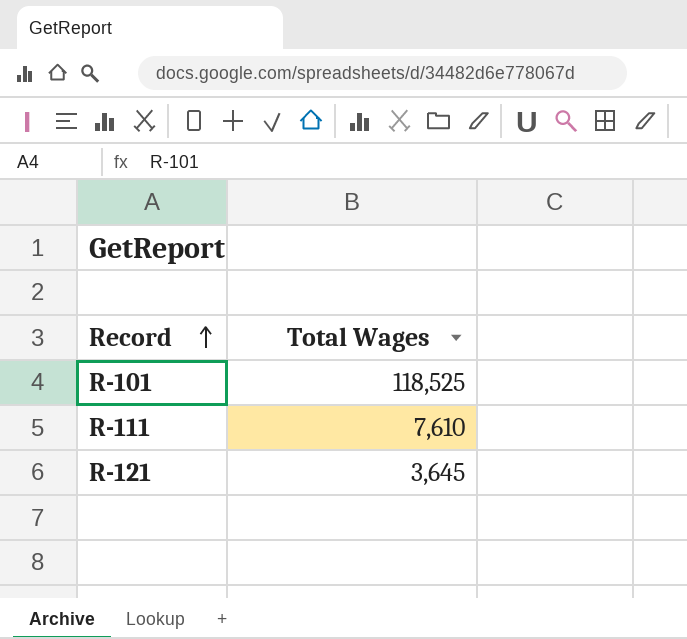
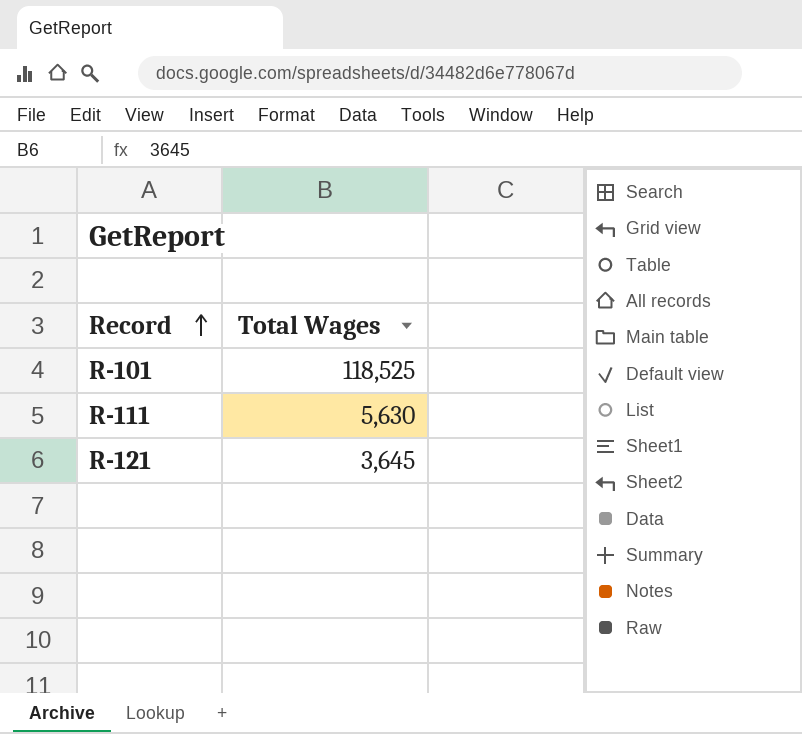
R-111 | Total Wages: 7,610 -> 5,630

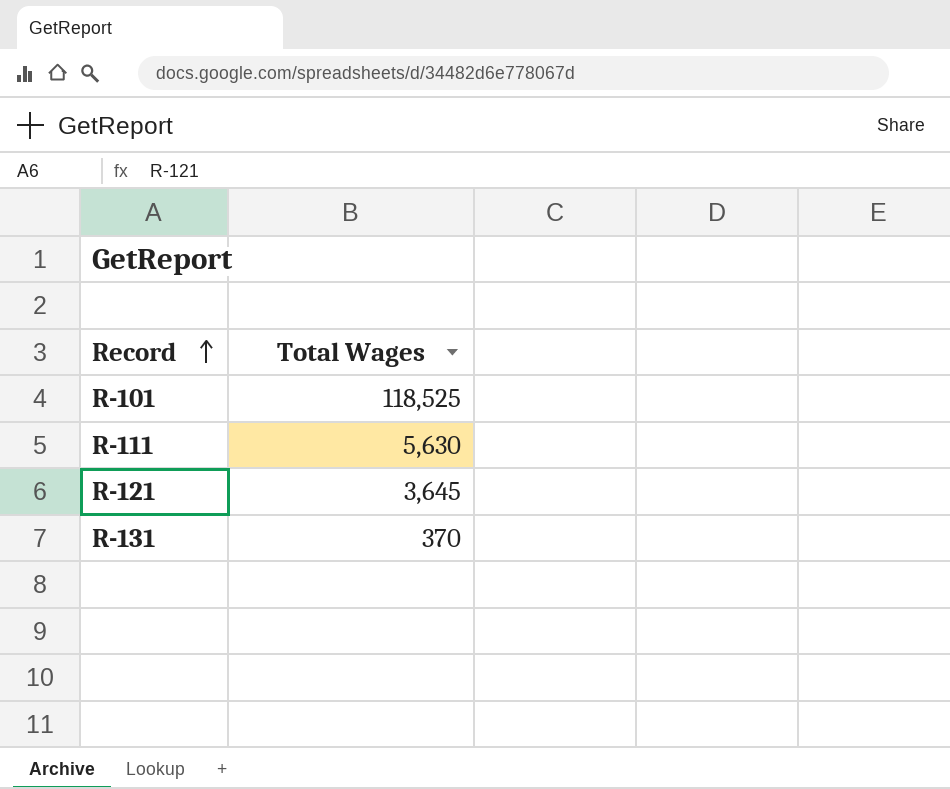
row R-131: none -> 370

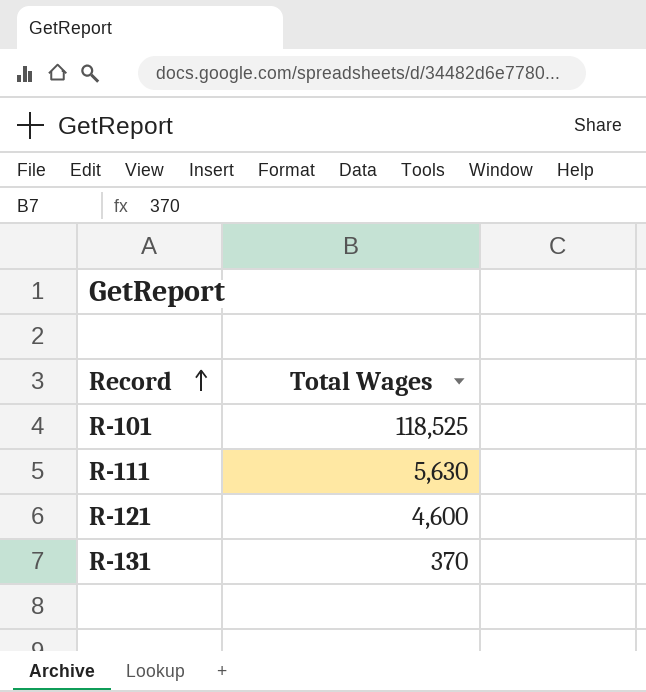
R-121 | Total Wages: 3,645 -> 4,600

